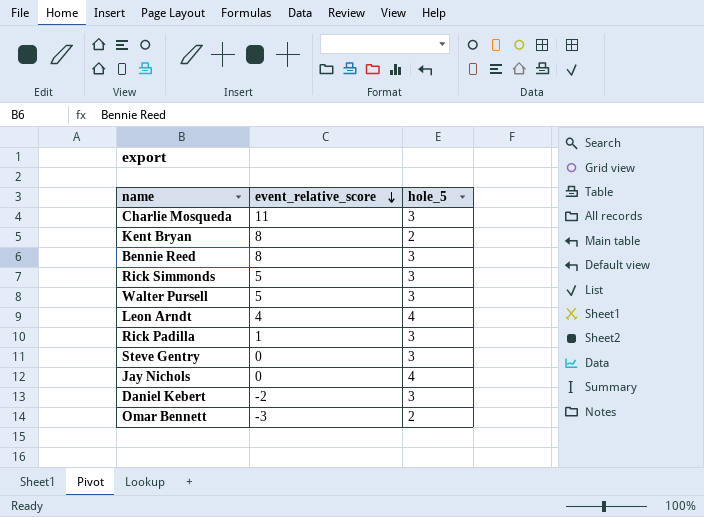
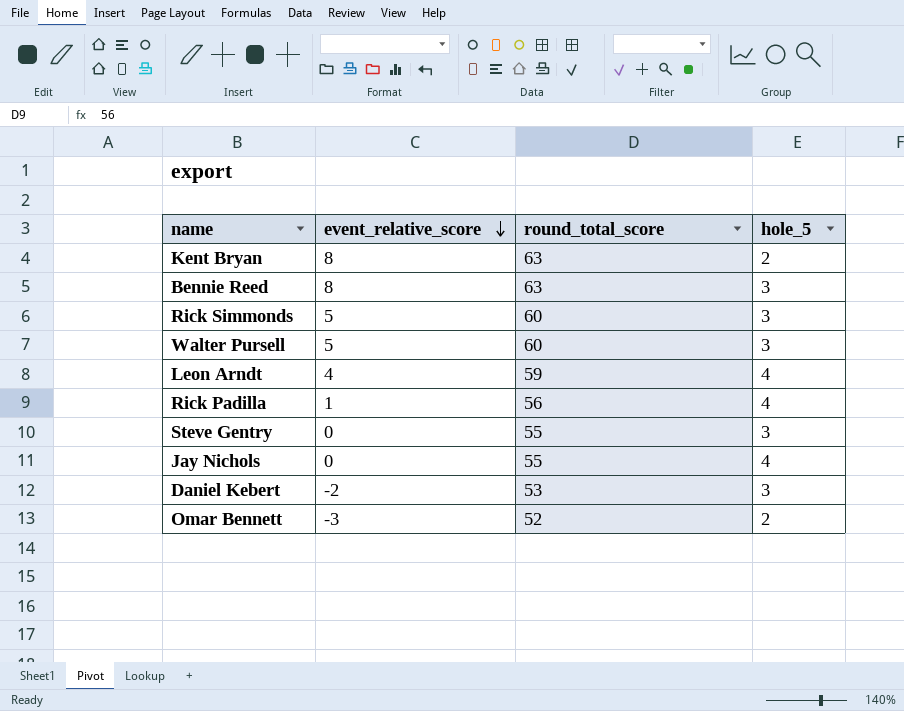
column round_total_score | position: none -> 3
row Charlie Mosqueda: 11 | 3 -> none
Rick Padilla | hole_5: 3 -> 4

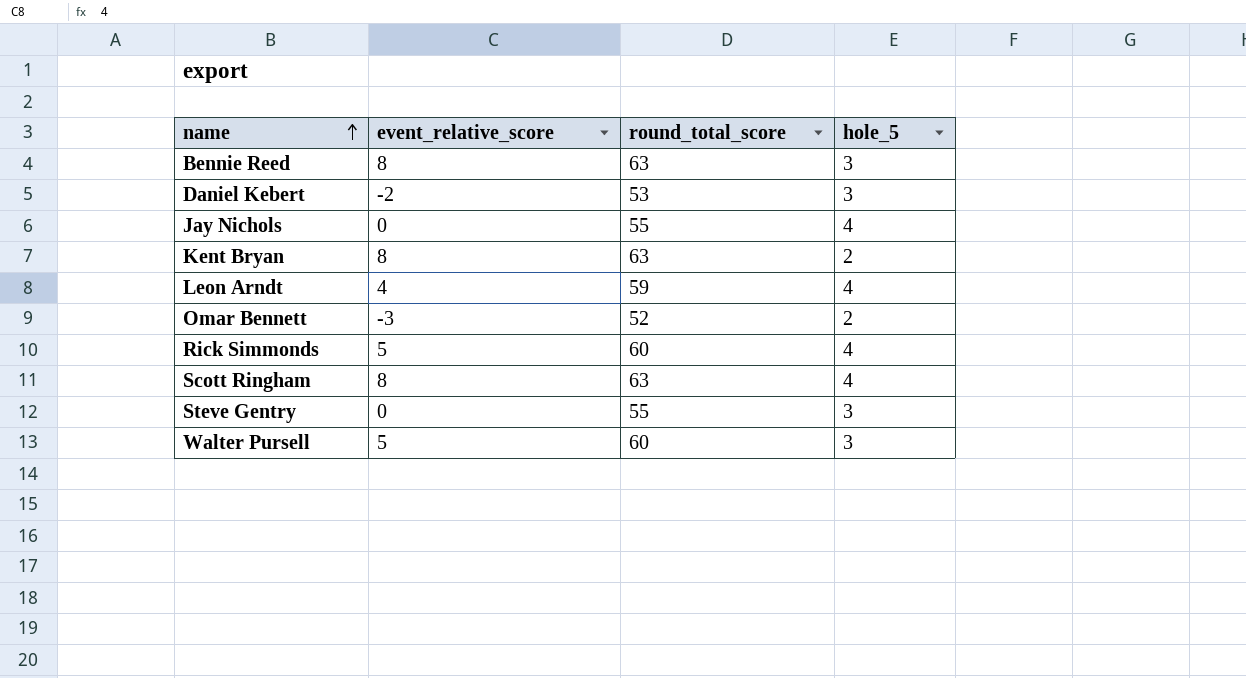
row order: event_relative_score descending -> name ascending
row Rick Padilla: 1 | 56 | 4 -> none
Rick Simmonds | hole_5: 3 -> 4
row Scott Ringham: none -> 8 | 63 | 4

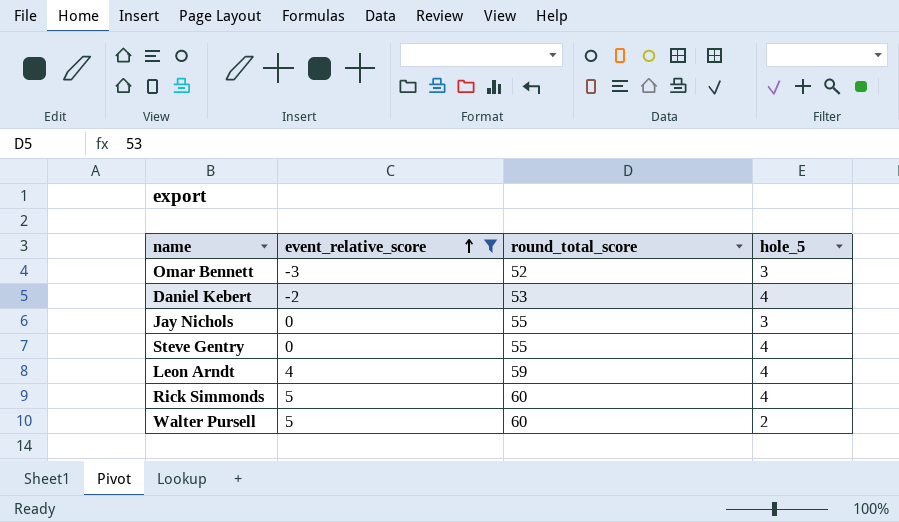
filter: none -> event_relative_score != 8
row order: name ascending -> event_relative_score ascending
Omar Bennett | hole_5: 2 -> 3
Daniel Kebert | hole_5: 3 -> 4
Jay Nichols | hole_5: 4 -> 3
Steve Gentry | hole_5: 3 -> 4
Walter Pursell | hole_5: 3 -> 2

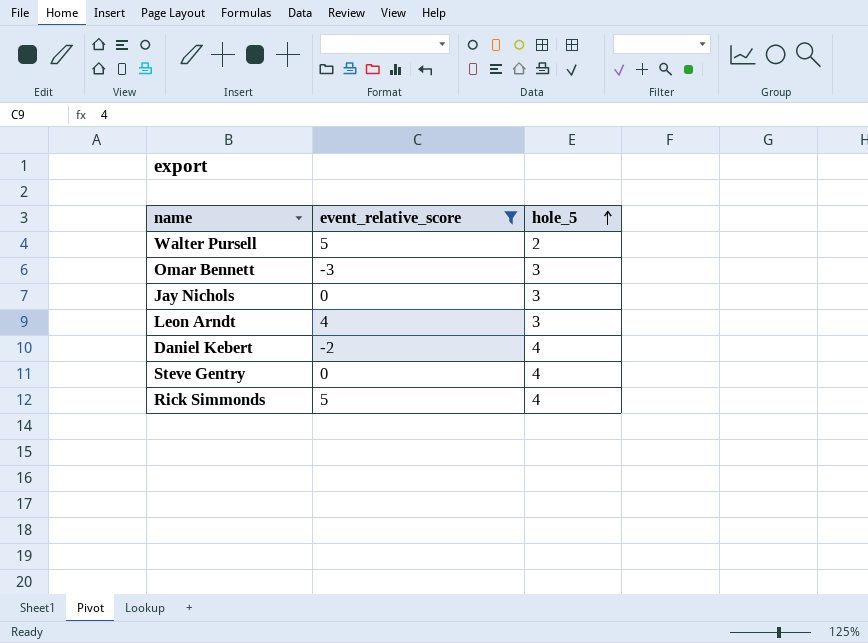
row order: event_relative_score ascending -> hole_5 ascending
column round_total_score | position: 3 -> none
Leon Arndt | hole_5: 4 -> 3

